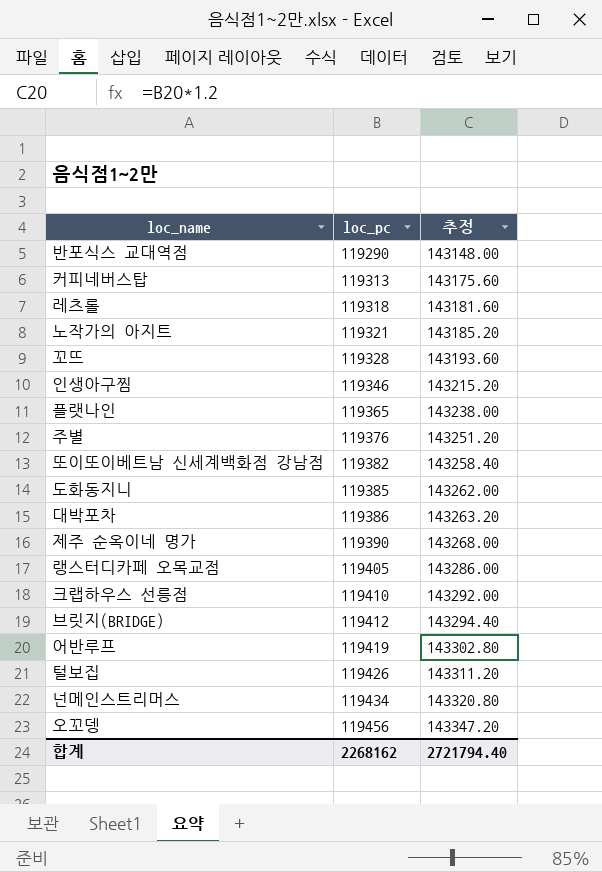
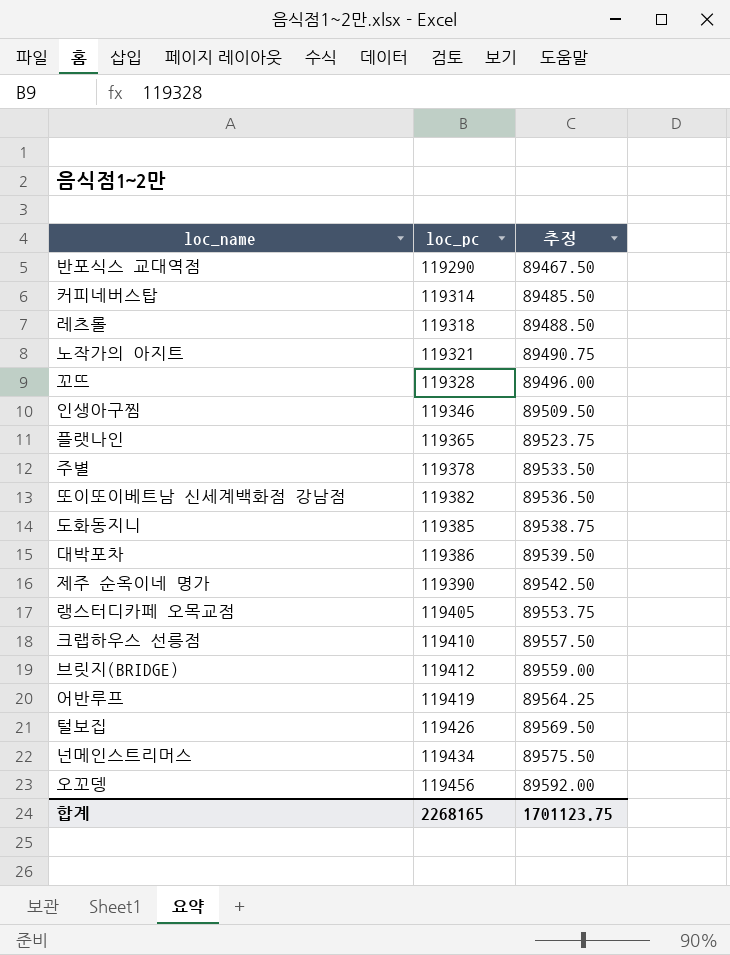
column 추정 | formula: [loc_pc] * 1.2 -> [loc_pc] * 0.75
커피네버스탑 | loc_pc: 119313 -> 119314
주별 | loc_pc: 119376 -> 119378
합계 | loc_pc: 2268162 -> 2268165
합계 | 추정: 2721794.40 -> 1701123.75

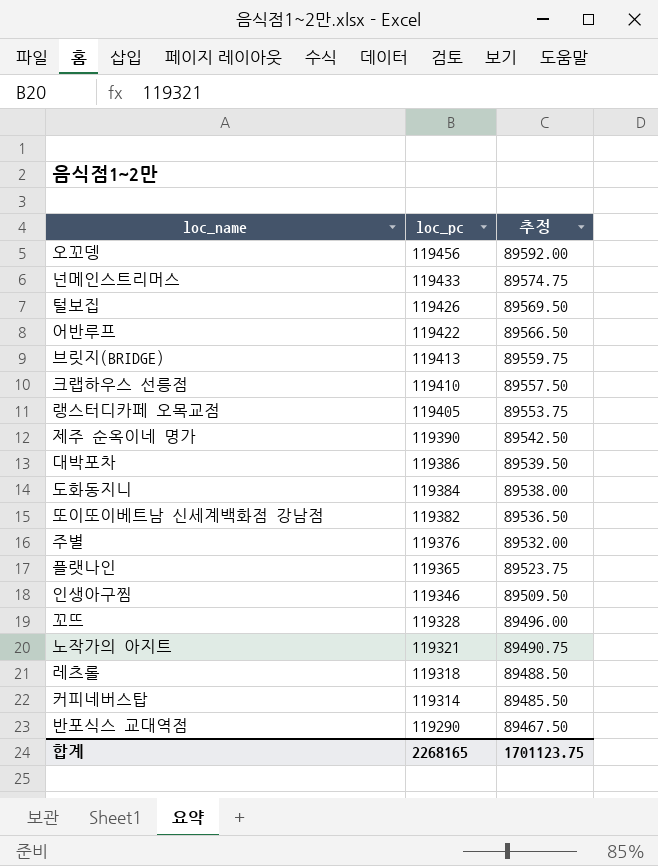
row order: loc_pc ascending -> loc_pc descending
넌메인스트리머스 | loc_pc: 119434 -> 119433
넌메인스트리머스 | 추정: 89575.50 -> 89574.75
어반루프 | loc_pc: 119419 -> 119422
어반루프 | 추정: 89564.25 -> 89566.50
브릿지(BRIDGE) | loc_pc: 119412 -> 119413
브릿지(BRIDGE) | 추정: 89559.00 -> 89559.75
도화동지니 | loc_pc: 119385 -> 119384
도화동지니 | 추정: 89538.75 -> 89538.00
주별 | loc_pc: 119378 -> 119376
주별 | 추정: 89533.50 -> 89532.00

